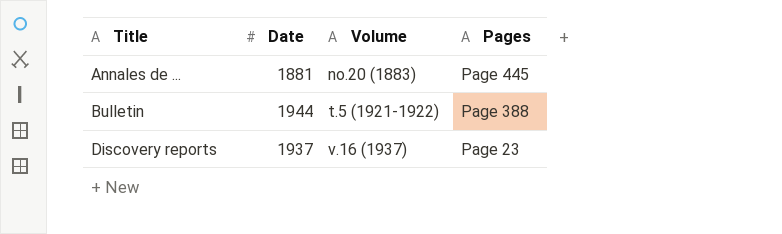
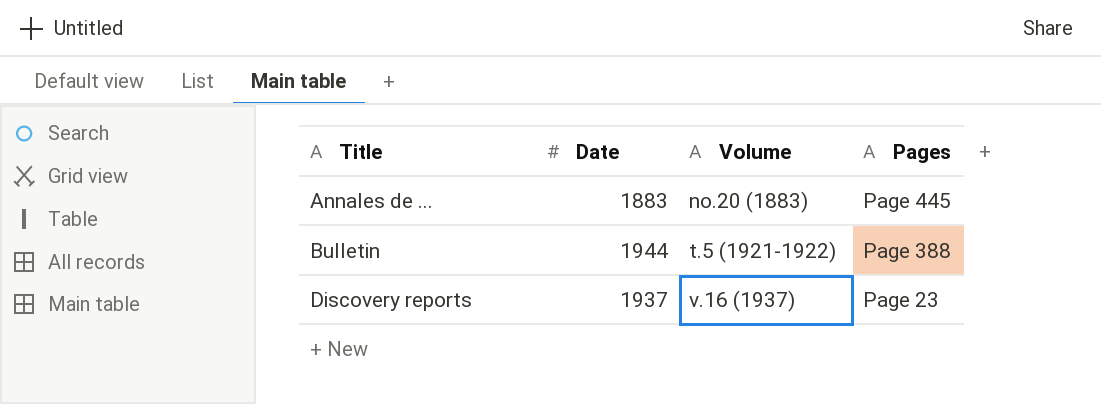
Annales de ... | Date: 1881 -> 1883

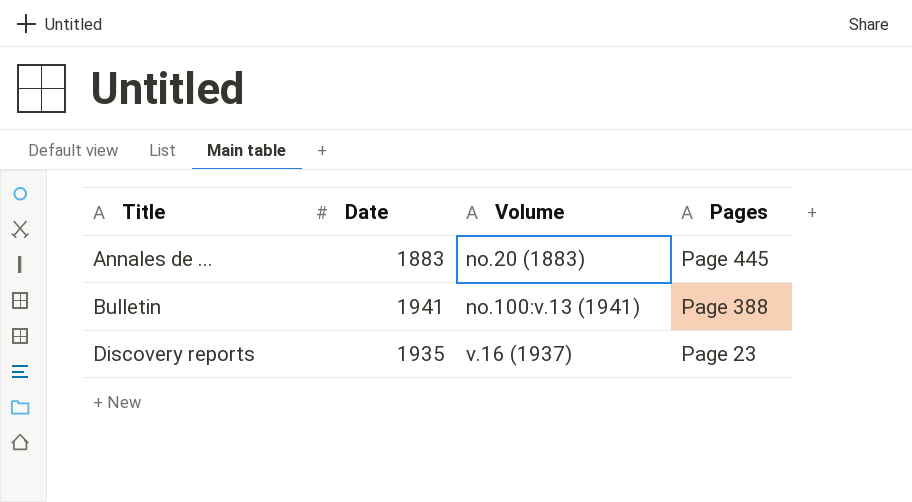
Bulletin | Date: 1944 -> 1941
Bulletin | Volume: t.5 (1921-1922) -> no.100:v.13 (1941)
Discovery reports | Date: 1937 -> 1935

